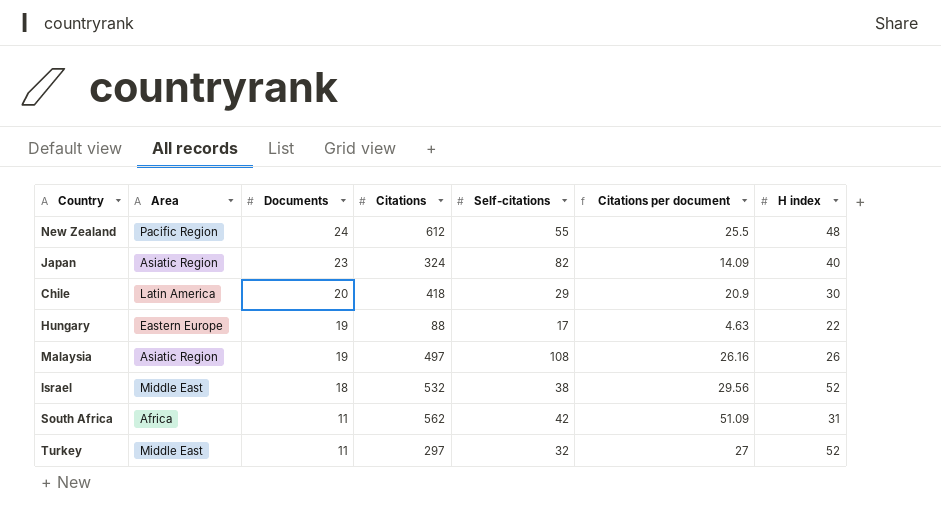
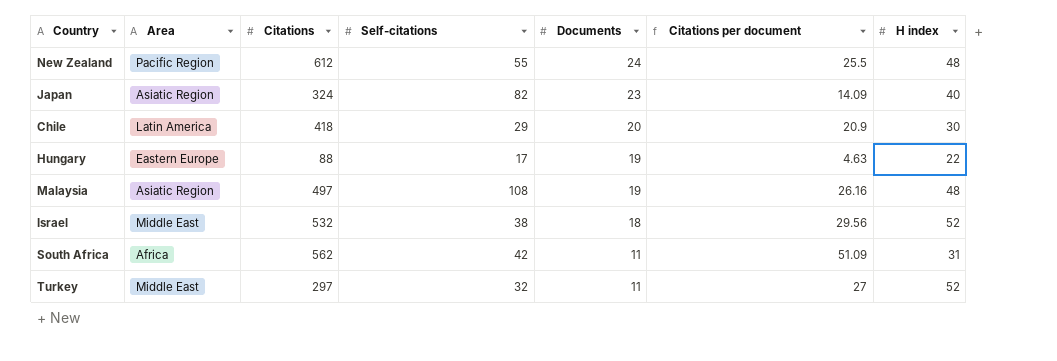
column Documents | position: 3 -> 5
Malaysia | H index: 26 -> 48

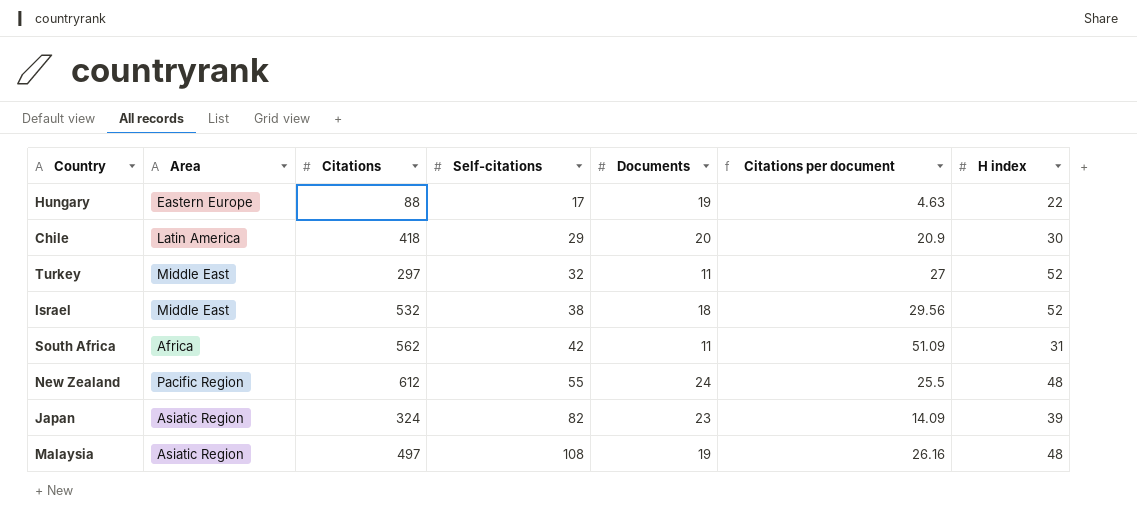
row order: Documents descending -> Self-citations ascending
Japan | H index: 40 -> 39

